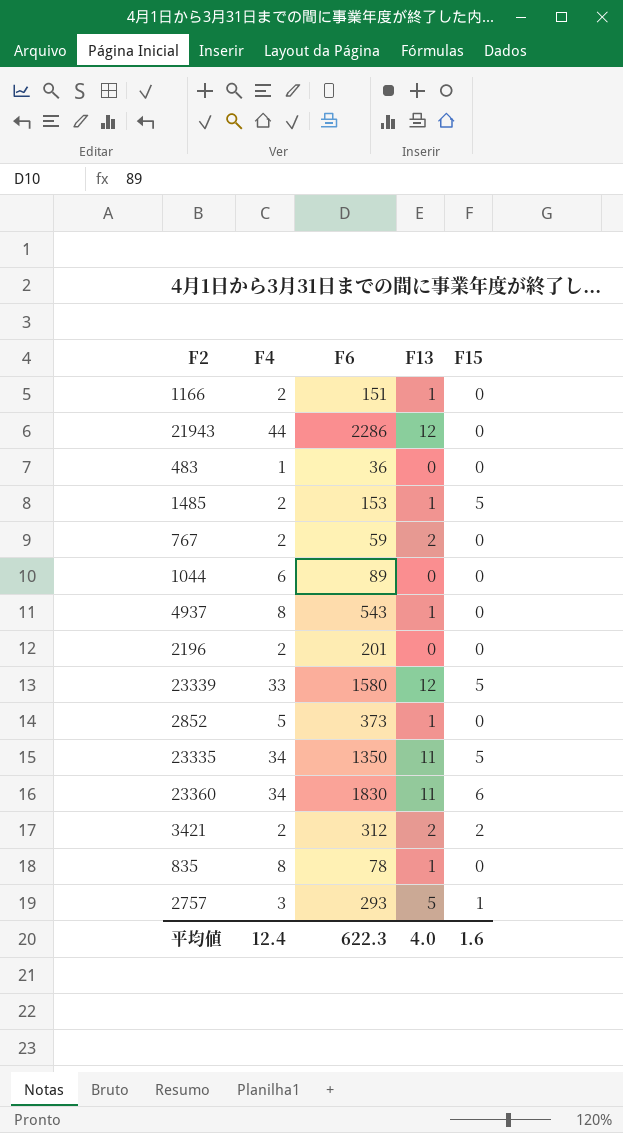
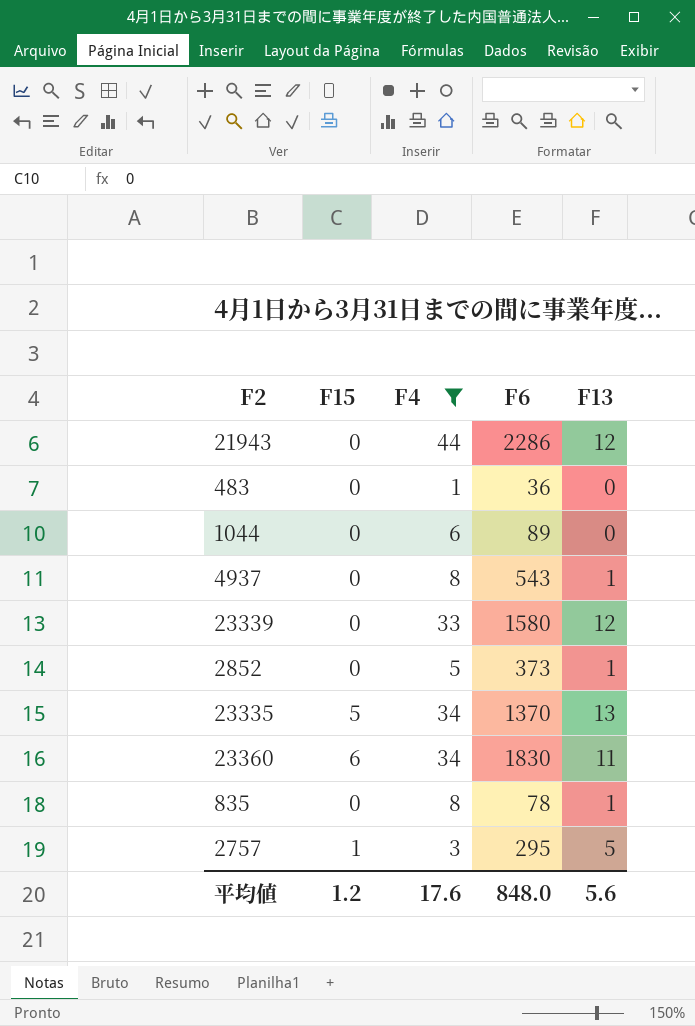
filter: none -> F4 != 2
column F15 | position: 5 -> 2
23339 | F15: 5 -> 0
23335 | F6: 1350 -> 1370
23335 | F13: 11 -> 13
2757 | F6: 293 -> 295
平均値 | F15: 1.6 -> 1.2
平均値 | F4: 12.4 -> 17.6
平均値 | F6: 622.3 -> 848.0
平均値 | F13: 4.0 -> 5.6

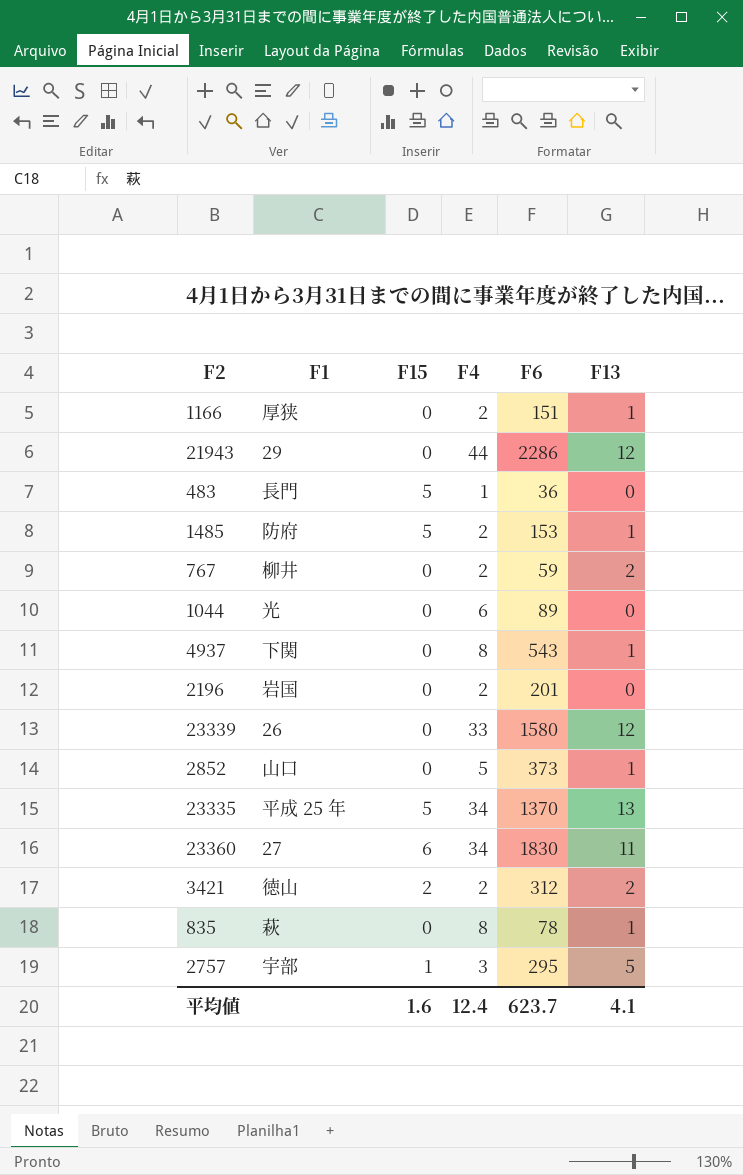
filter: F4 != 2 -> none
column F1 | position: none -> 2
483 | F15: 0 -> 5
平均値 | F15: 1.2 -> 1.6
平均値 | F4: 17.6 -> 12.4
平均値 | F6: 848.0 -> 623.7
平均値 | F13: 5.6 -> 4.1

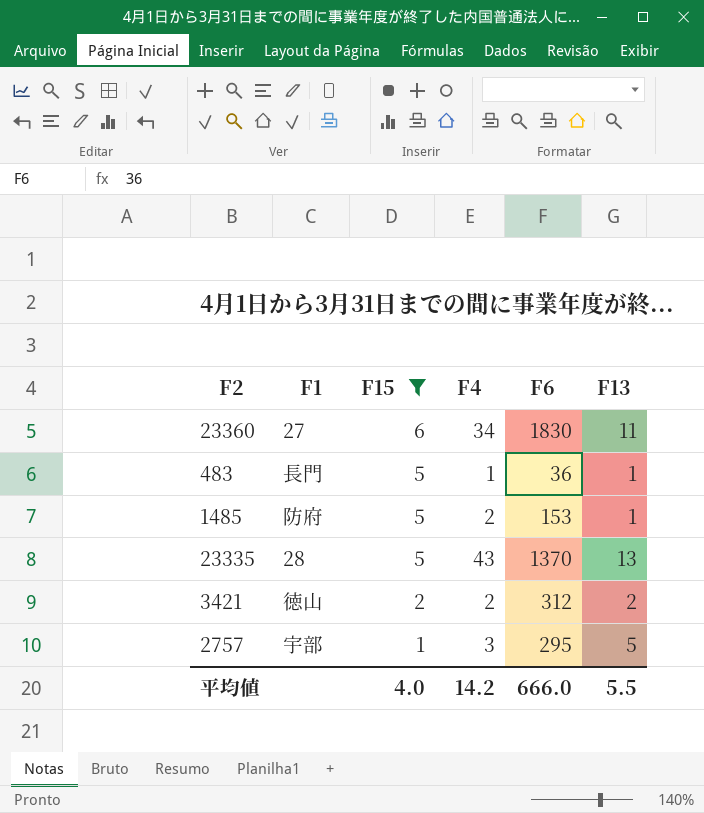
filter: none -> F15 != 0
row order: none -> F15 descending
483 | F13: 0 -> 1
23335 | F1: 平成 25 年 -> 28
23335 | F4: 34 -> 43
平均値 | F15: 1.6 -> 4.0
平均値 | F4: 12.4 -> 14.2
平均値 | F6: 623.7 -> 666.0
平均値 | F13: 4.1 -> 5.5

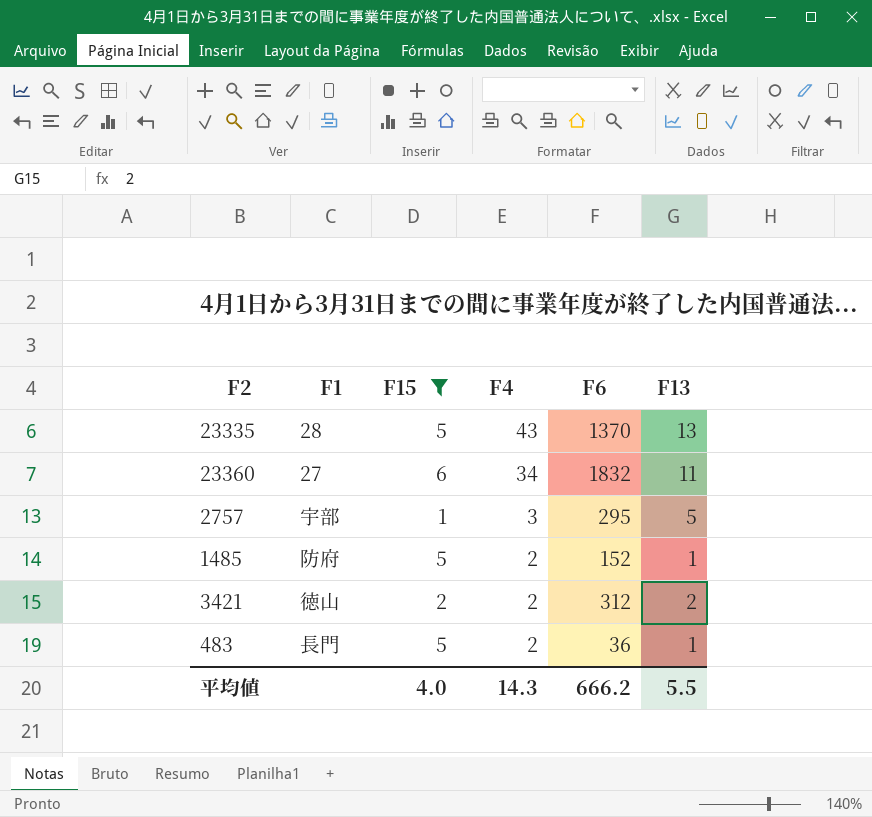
row order: F15 descending -> F4 descending
23360 | F6: 1830 -> 1832
1485 | F6: 153 -> 152
483 | F4: 1 -> 2
平均値 | F4: 14.2 -> 14.3
平均値 | F6: 666.0 -> 666.2

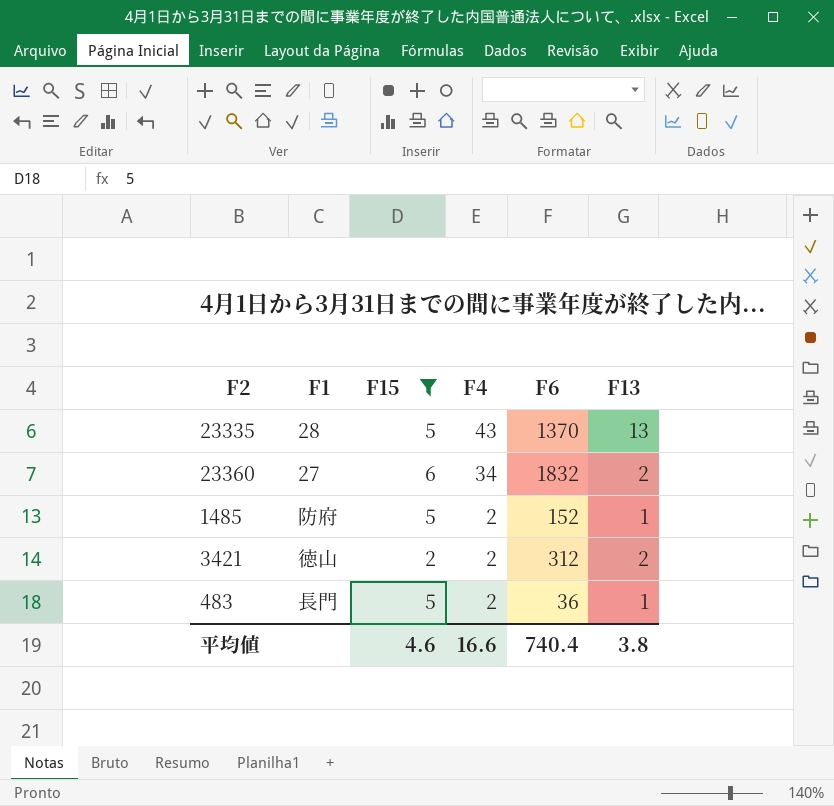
row 2757: 宇部 | 1 | 3 | 295 | 5 -> none
23360 | F13: 11 -> 2
平均値 | F15: 4.0 -> 4.6
平均値 | F4: 14.3 -> 16.6
平均値 | F6: 666.2 -> 740.4
平均値 | F13: 5.5 -> 3.8

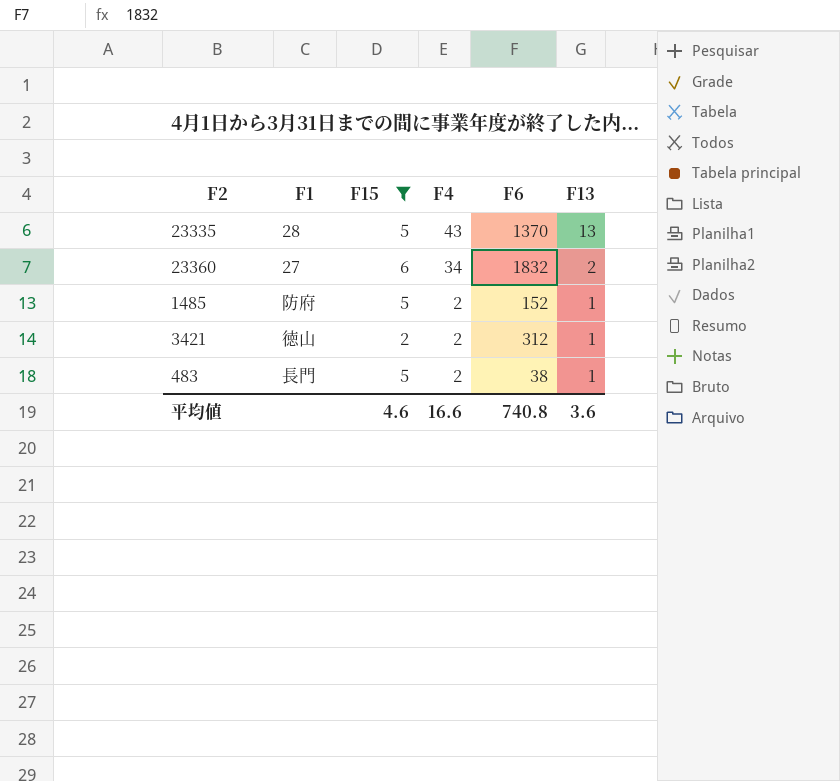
3421 | F13: 2 -> 1
483 | F6: 36 -> 38
平均値 | F6: 740.4 -> 740.8
平均値 | F13: 3.8 -> 3.6

